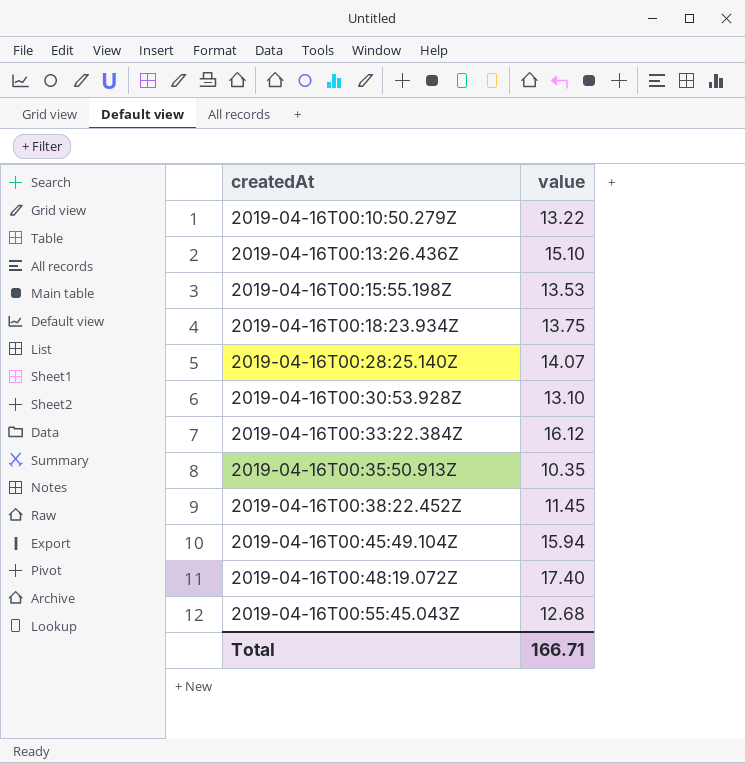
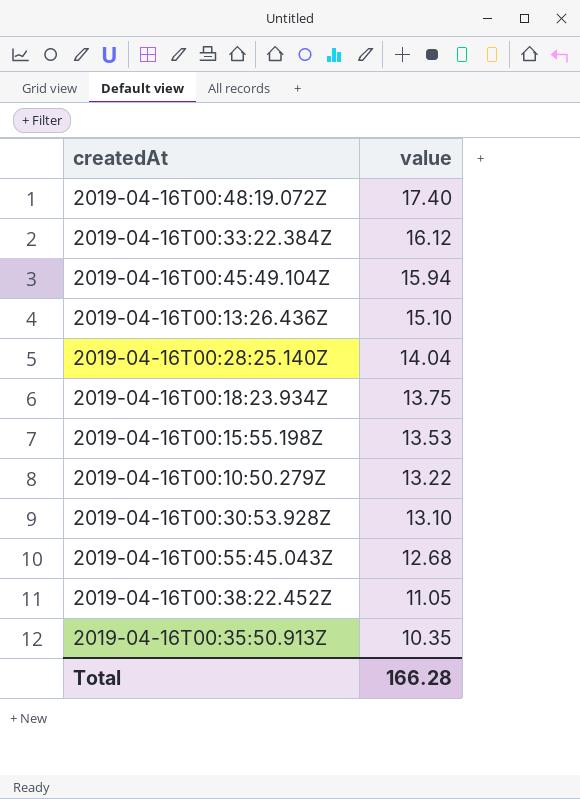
row order: createdAt ascending -> value descending
2019-04-16T00:28:25.140Z | value: 14.07 -> 14.04
2019-04-16T00:38:22.452Z | value: 11.45 -> 11.05
Total | value: 166.71 -> 166.28

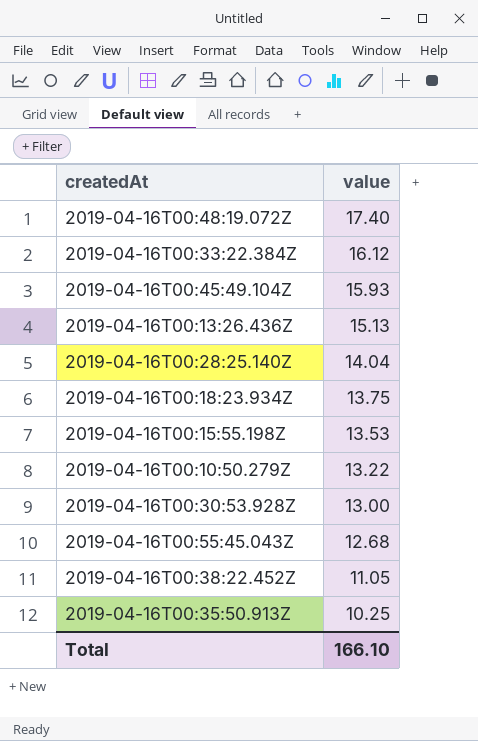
2019-04-16T00:45:49.104Z | value: 15.94 -> 15.93
2019-04-16T00:13:26.436Z | value: 15.10 -> 15.13
2019-04-16T00:30:53.928Z | value: 13.10 -> 13.00
2019-04-16T00:35:50.913Z | value: 10.35 -> 10.25
Total | value: 166.28 -> 166.10

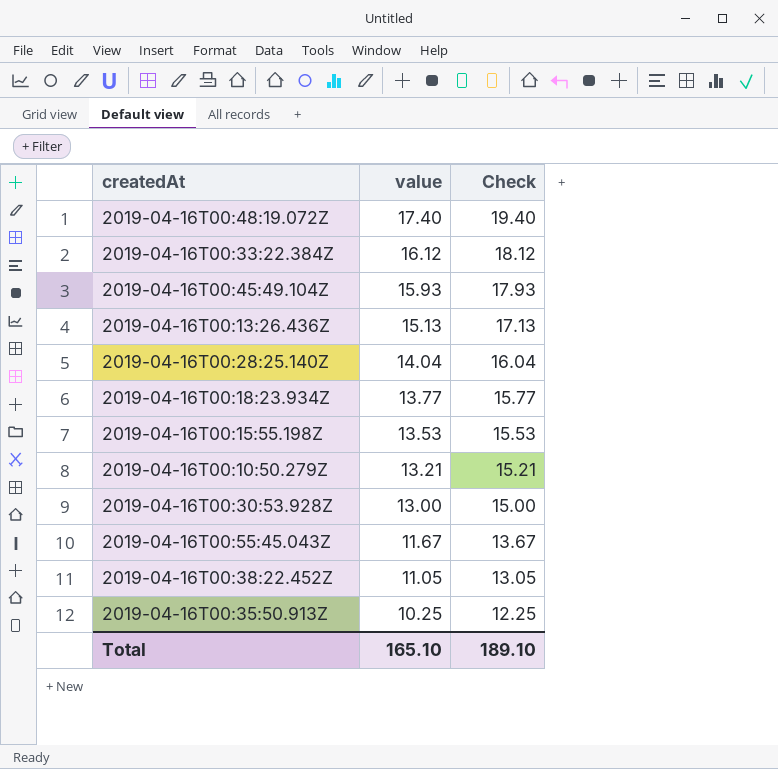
column Check | formula: none -> [value] + 2
2019-04-16T00:18:23.934Z | value: 13.75 -> 13.77
2019-04-16T00:10:50.279Z | value: 13.22 -> 13.21
2019-04-16T00:55:45.043Z | value: 12.68 -> 11.67
Total | value: 166.10 -> 165.10

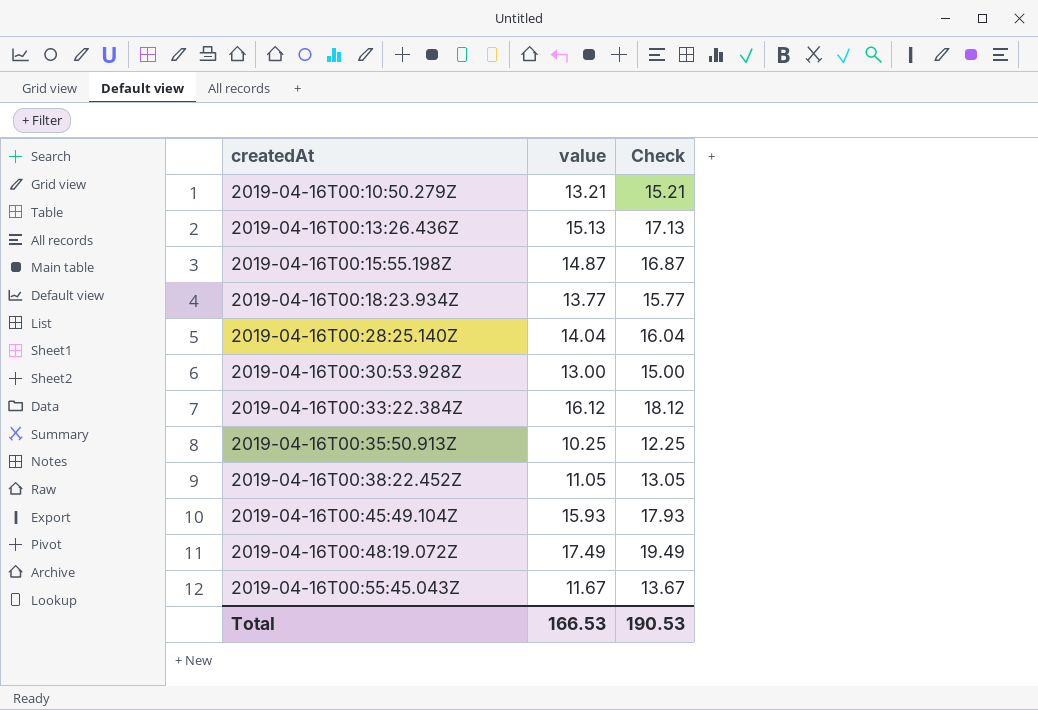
row order: value descending -> createdAt ascending
2019-04-16T00:15:55.198Z | value: 13.53 -> 14.87
2019-04-16T00:15:55.198Z | Check: 15.53 -> 16.87
2019-04-16T00:48:19.072Z | value: 17.40 -> 17.49
2019-04-16T00:48:19.072Z | Check: 19.40 -> 19.49
Total | value: 165.10 -> 166.53
Total | Check: 189.10 -> 190.53

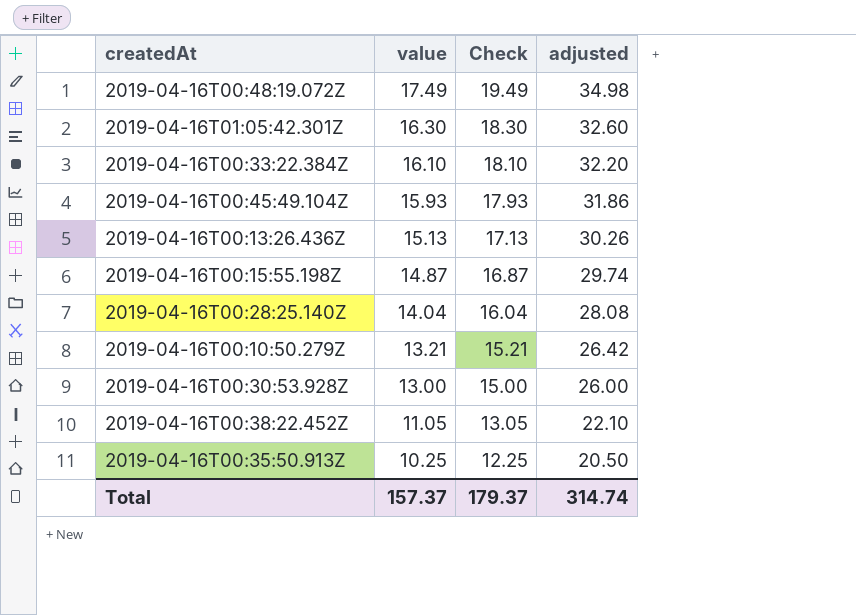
row order: createdAt ascending -> value descending
column adjusted | formula: none -> [value] * 2
row 2019-04-16T00:18:23.934Z: 13.77 | 15.77 -> none
row 2019-04-16T00:55:45.043Z: 11.67 | 13.67 -> none
row 2019-04-16T01:05:42.301Z: none -> 16.30 | 18.30 | 32.60
2019-04-16T00:33:22.384Z | value: 16.12 -> 16.10
2019-04-16T00:33:22.384Z | Check: 18.12 -> 18.10
Total | value: 166.53 -> 157.37
Total | Check: 190.53 -> 179.37

